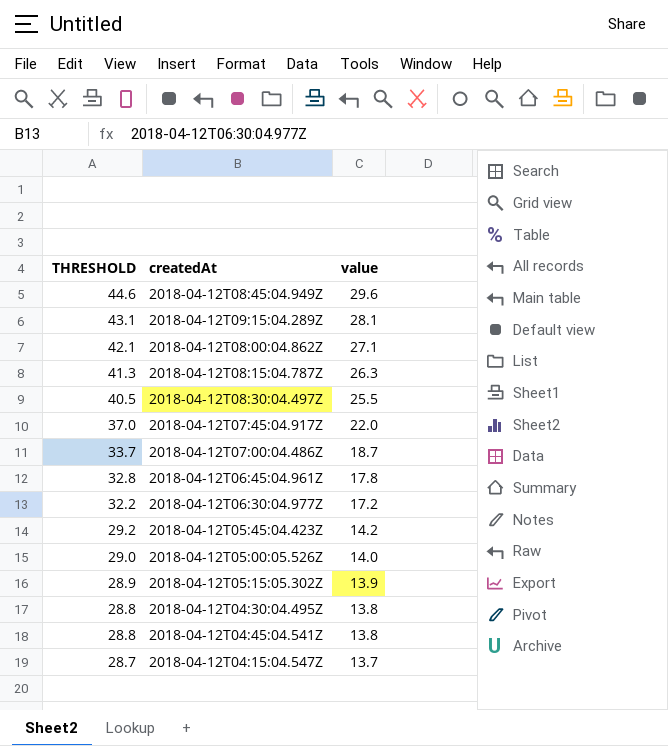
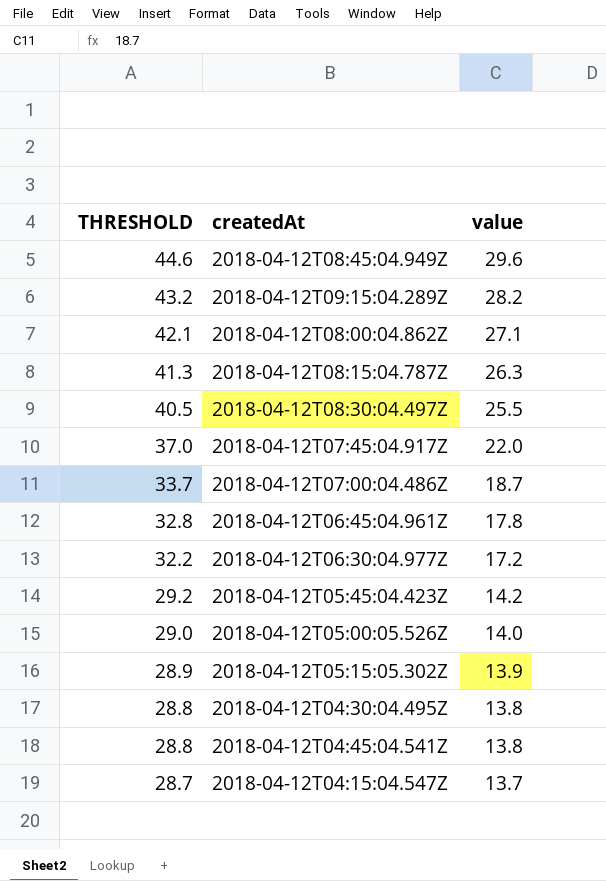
2018-04-12T09:15:04.289Z | THRESHOLD: 43.1 -> 43.2
2018-04-12T09:15:04.289Z | value: 28.1 -> 28.2

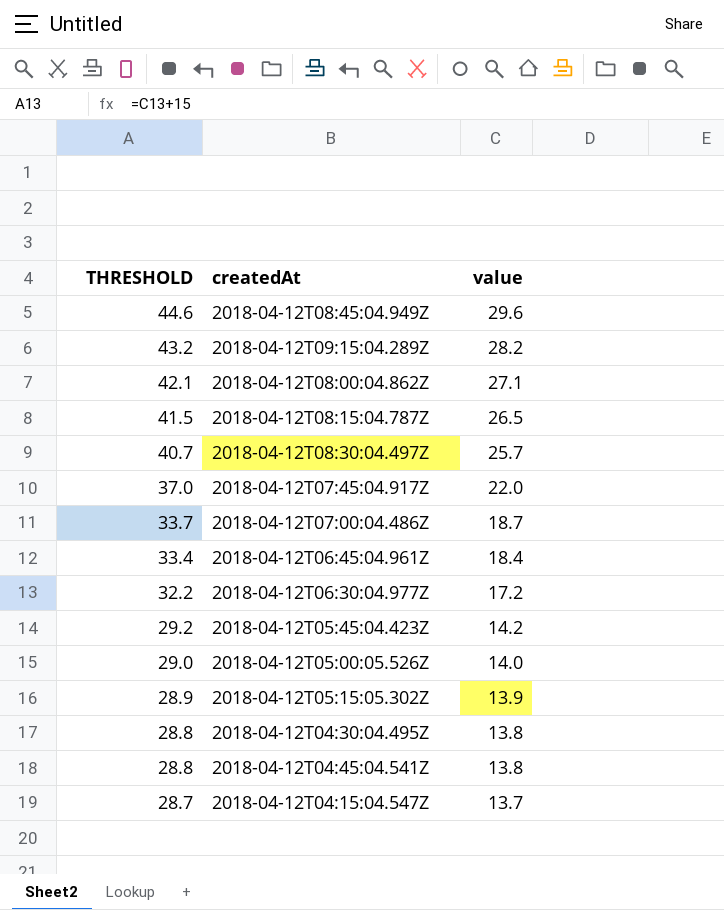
2018-04-12T08:15:04.787Z | THRESHOLD: 41.3 -> 41.5
2018-04-12T08:15:04.787Z | value: 26.3 -> 26.5
2018-04-12T08:30:04.497Z | THRESHOLD: 40.5 -> 40.7
2018-04-12T08:30:04.497Z | value: 25.5 -> 25.7
2018-04-12T06:45:04.961Z | THRESHOLD: 32.8 -> 33.4
2018-04-12T06:45:04.961Z | value: 17.8 -> 18.4

